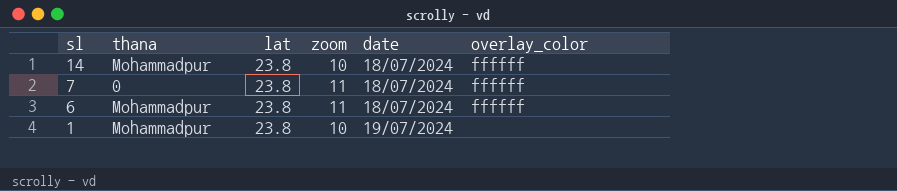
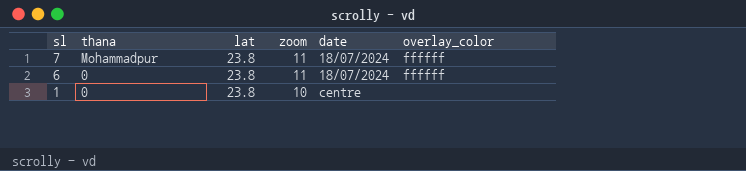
row 14: Mohammadpur | 23.8 | 10 | 18/07/2024 | ffffff -> none
7 | thana: 0 -> Mohammadpur
6 | thana: Mohammadpur -> 0
1 | thana: Mohammadpur -> 0
1 | date: 19/07/2024 -> centre

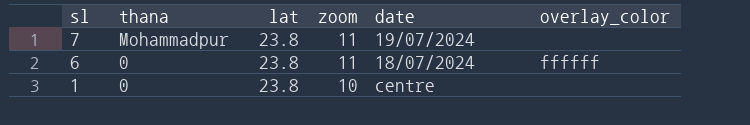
7 | date: 18/07/2024 -> 19/07/2024
7 | overlay_color: ffffff -> none

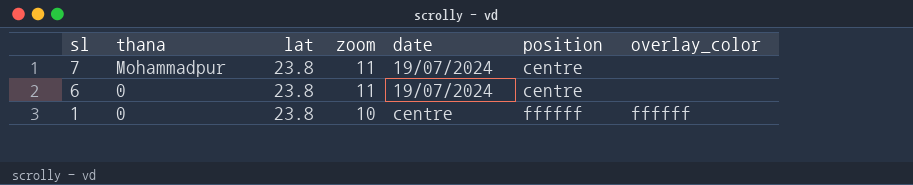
column position | position: none -> 6
6 | date: 18/07/2024 -> 19/07/2024
6 | overlay_color: ffffff -> none
1 | overlay_color: none -> ffffff

